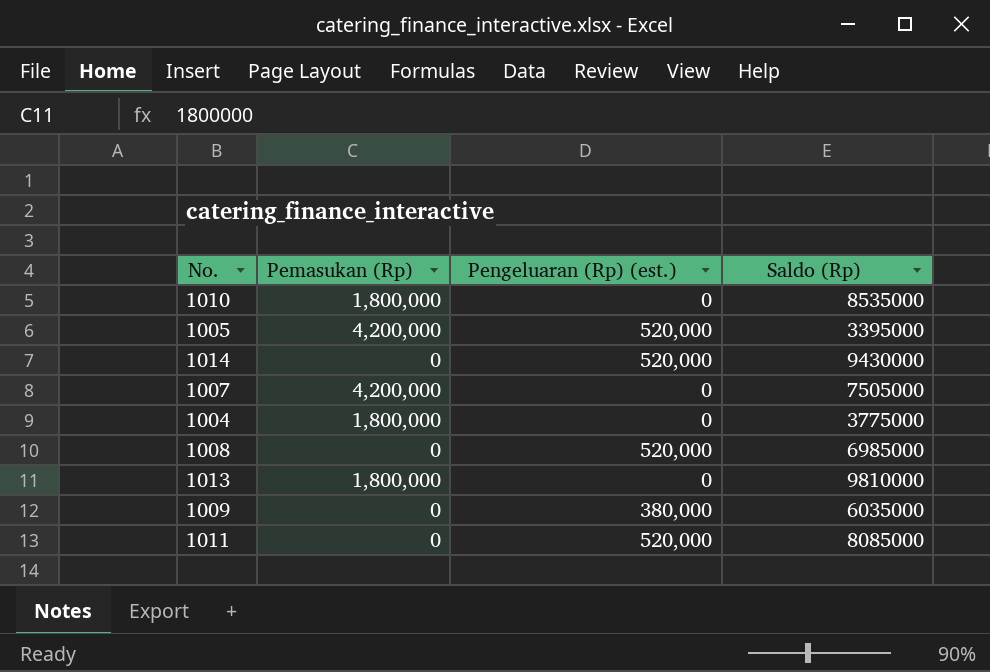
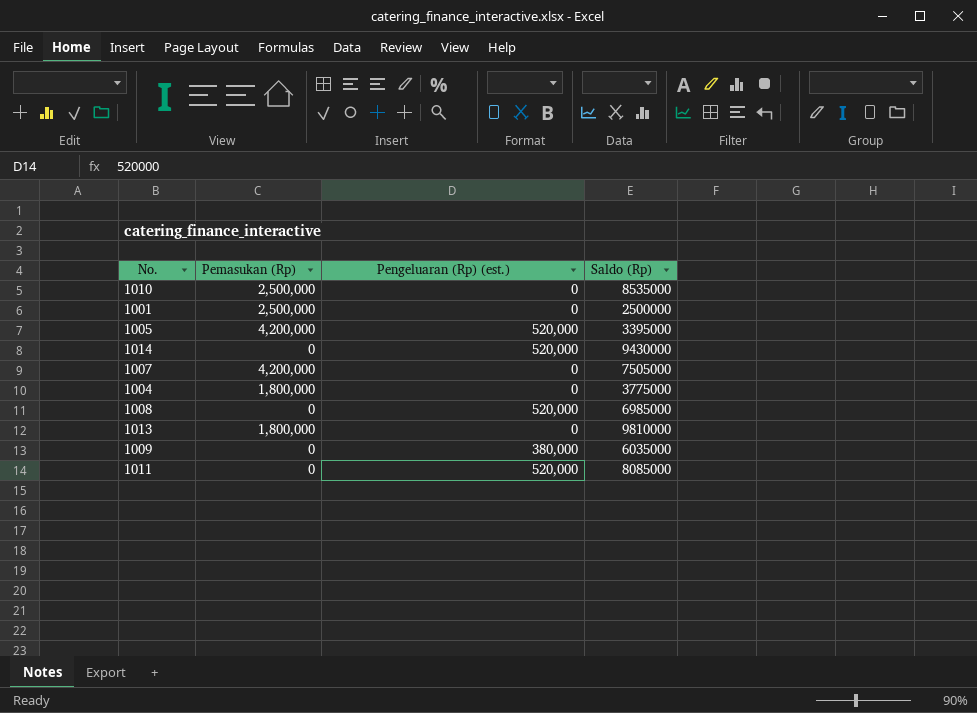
1010 | Pemasukan (Rp): 1,800,000 -> 2,500,000
row 1001: none -> 2,500,000 | 0 | 2500000

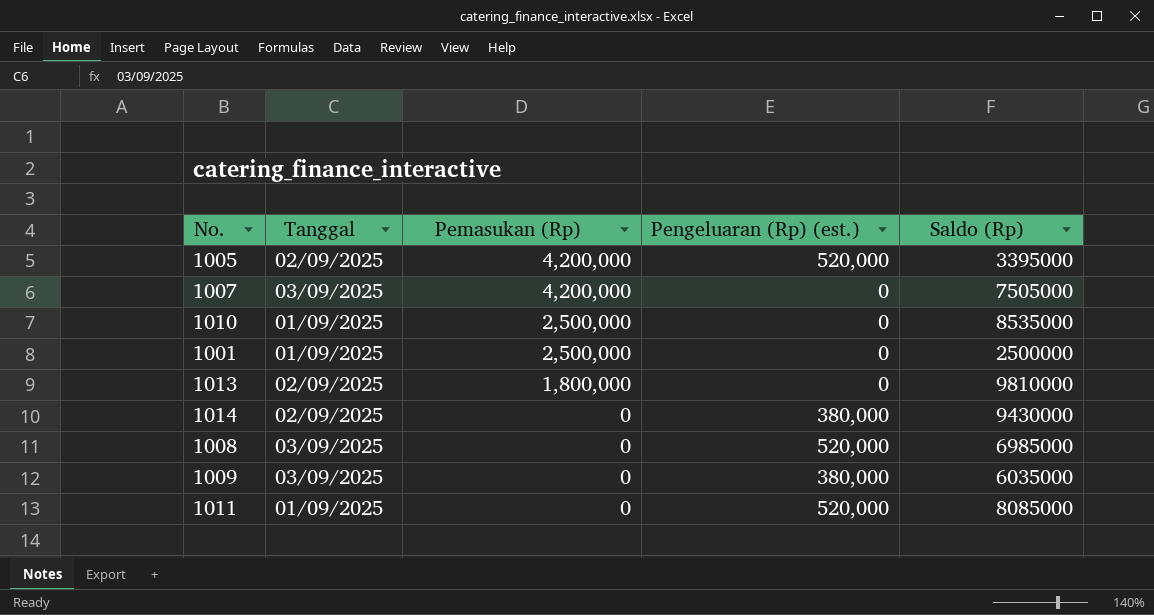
row order: none -> Pemasukan (Rp) descending
column Tanggal | position: none -> 2
row 1004: 1,800,000 | 0 | 3775000 -> none
1014 | Pengeluaran (Rp) (est.): 520,000 -> 380,000

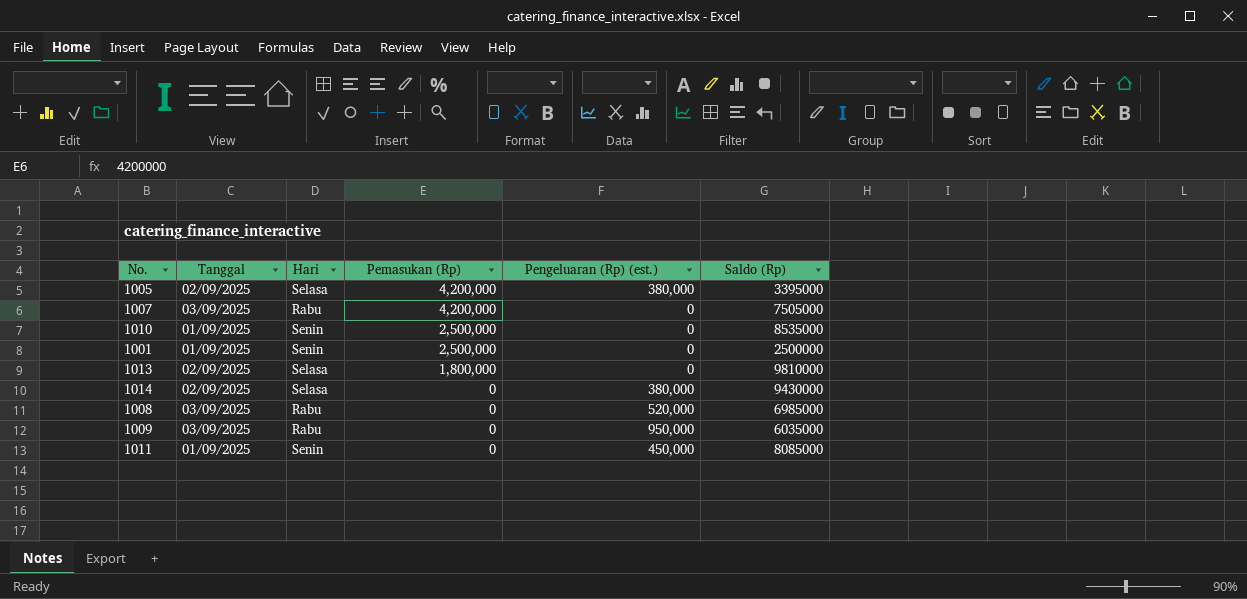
column Hari | position: none -> 3
1005 | Pengeluaran (Rp) (est.): 520,000 -> 380,000
1009 | Pengeluaran (Rp) (est.): 380,000 -> 950,000
1011 | Pengeluaran (Rp) (est.): 520,000 -> 450,000

